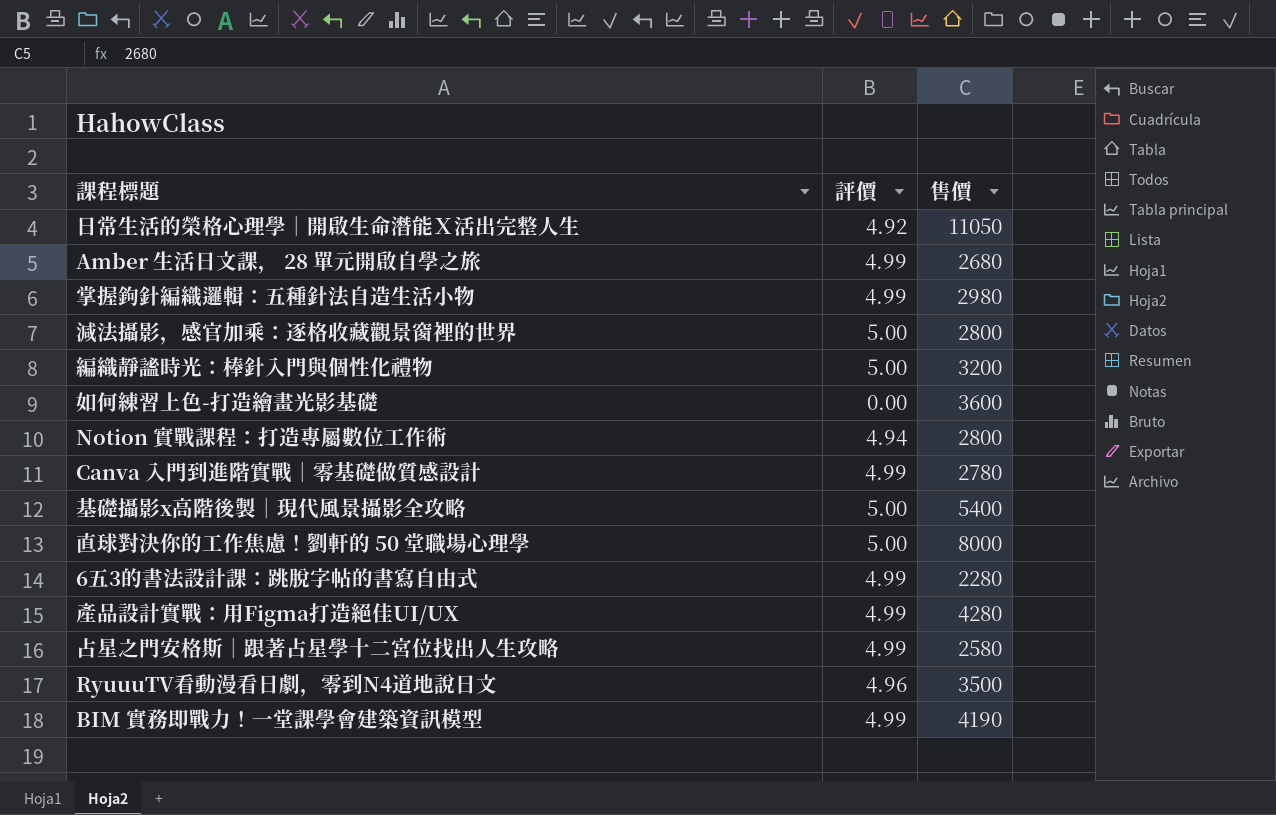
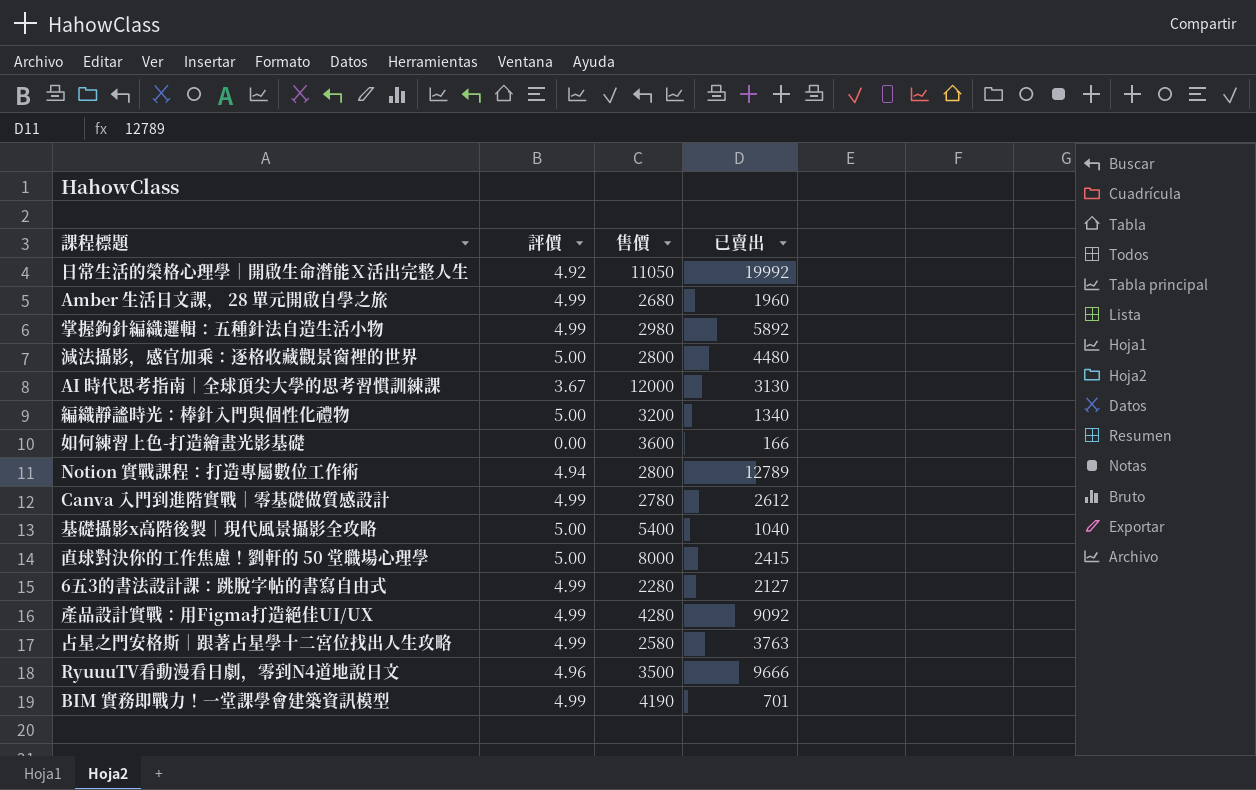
column 已賣出 | position: none -> 4
row AI 時代思考指南｜全球頂尖大學的思考習慣訓練課: none -> 3.67 | 12000 | 3130

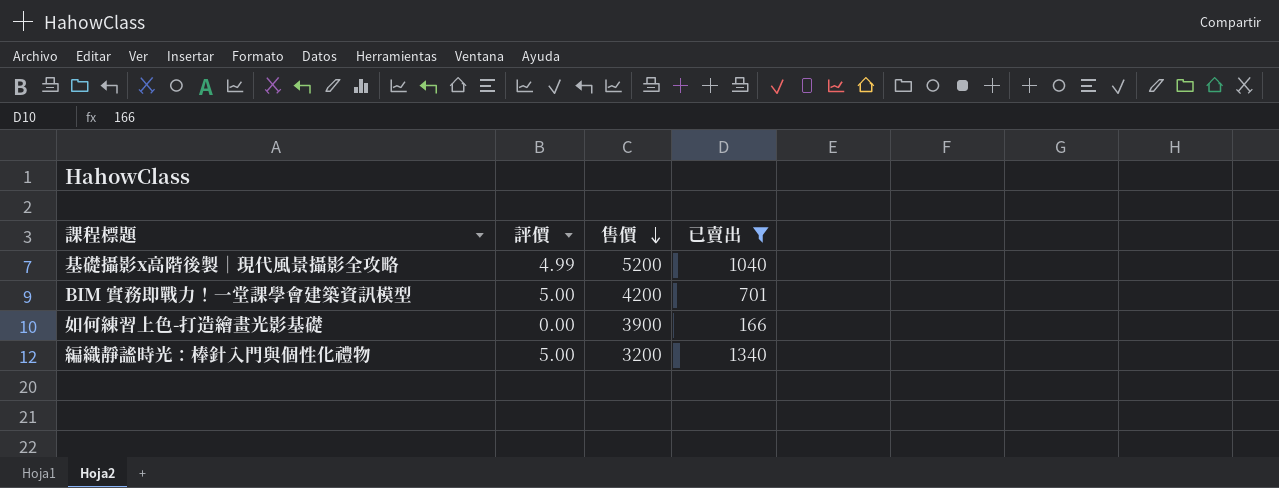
filter: none -> 已賣出 <= 1340
row order: none -> 售價 descending
基礎攝影x高階後製｜現代風景攝影全攻略 | 評價: 5.00 -> 4.99
基礎攝影x高階後製｜現代風景攝影全攻略 | 售價: 5400 -> 5200
BIM 實務即戰力！一堂課學會建築資訊模型 | 評價: 4.99 -> 5.00
BIM 實務即戰力！一堂課學會建築資訊模型 | 售價: 4190 -> 4200
如何練習上色-打造繪畫光影基礎 | 售價: 3600 -> 3900

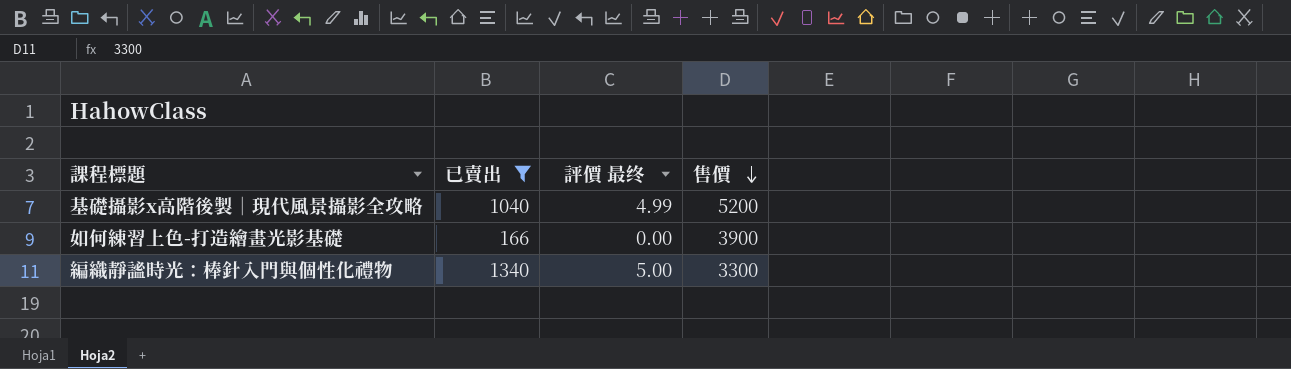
column 已賣出 | position: 4 -> 2
column name: 評價 -> 評價 最终
row BIM 實務即戰力！一堂課學會建築資訊模型: 5.00 | 4200 | 701 -> none
編織靜謐時光：棒針入門與個性化禮物 | 售價: 3200 -> 3300

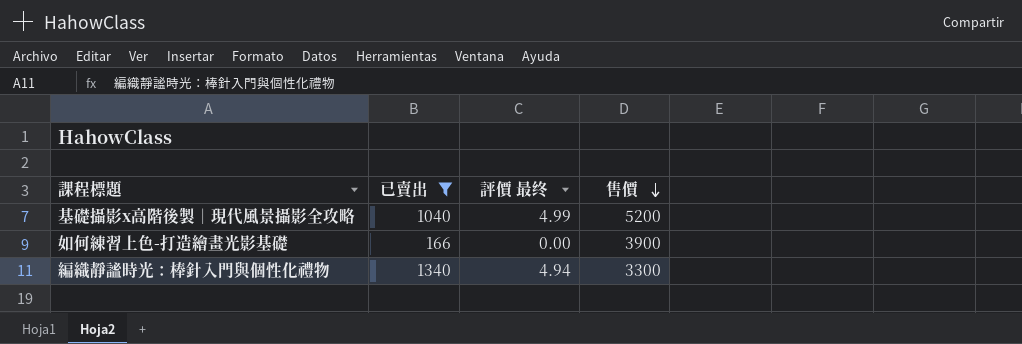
編織靜謐時光：棒針入門與個性化禮物 | 評價 最终: 5.00 -> 4.94

